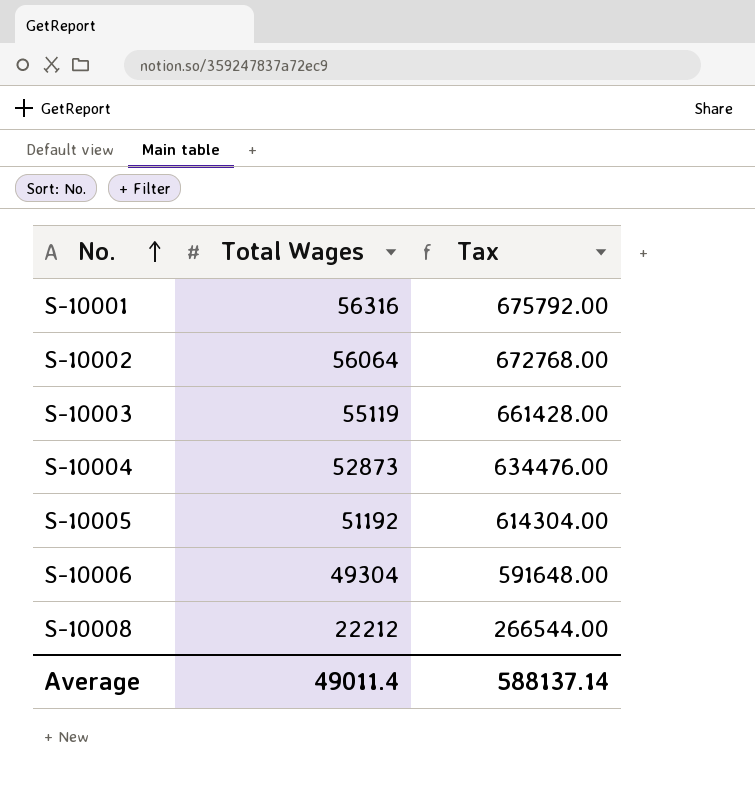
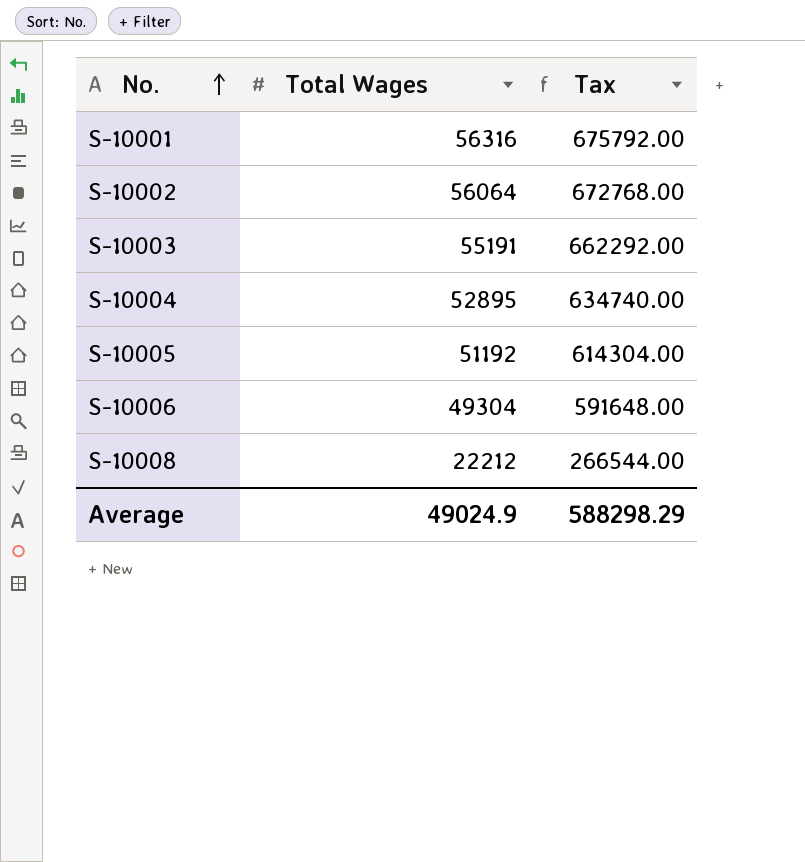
S-10003 | Total Wages: 55119 -> 55191
S-10003 | Tax: 661428.00 -> 662292.00
S-10004 | Total Wages: 52873 -> 52895
S-10004 | Tax: 634476.00 -> 634740.00
Average | Total Wages: 49011.4 -> 49024.9
Average | Tax: 588137.14 -> 588298.29

